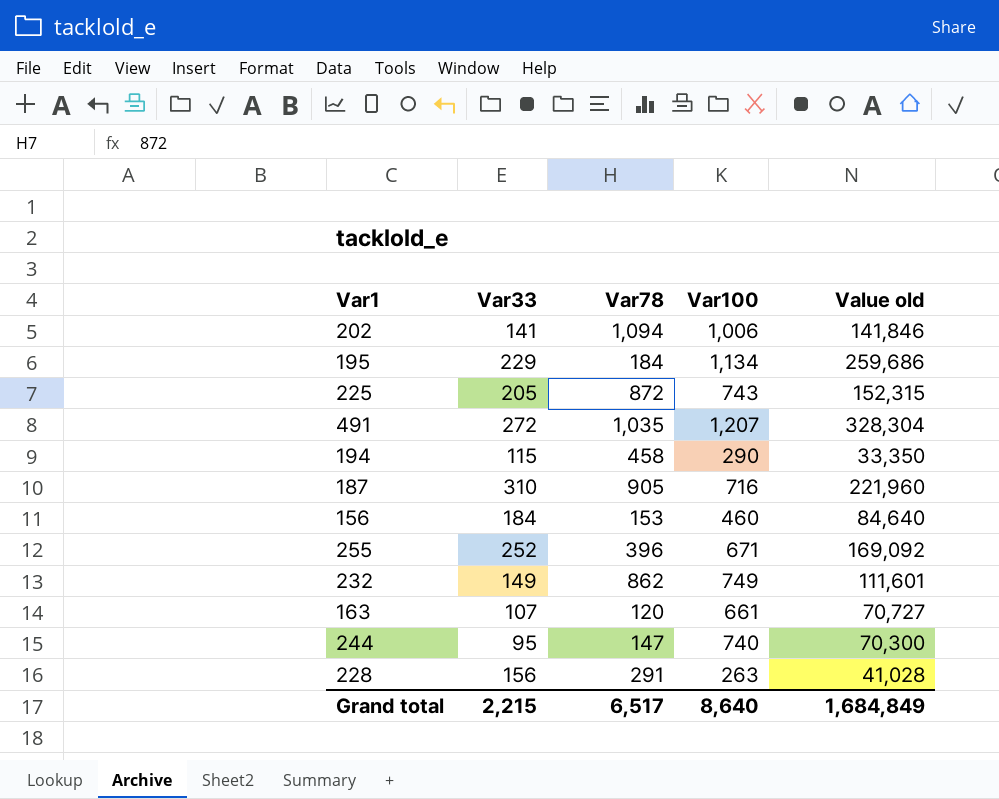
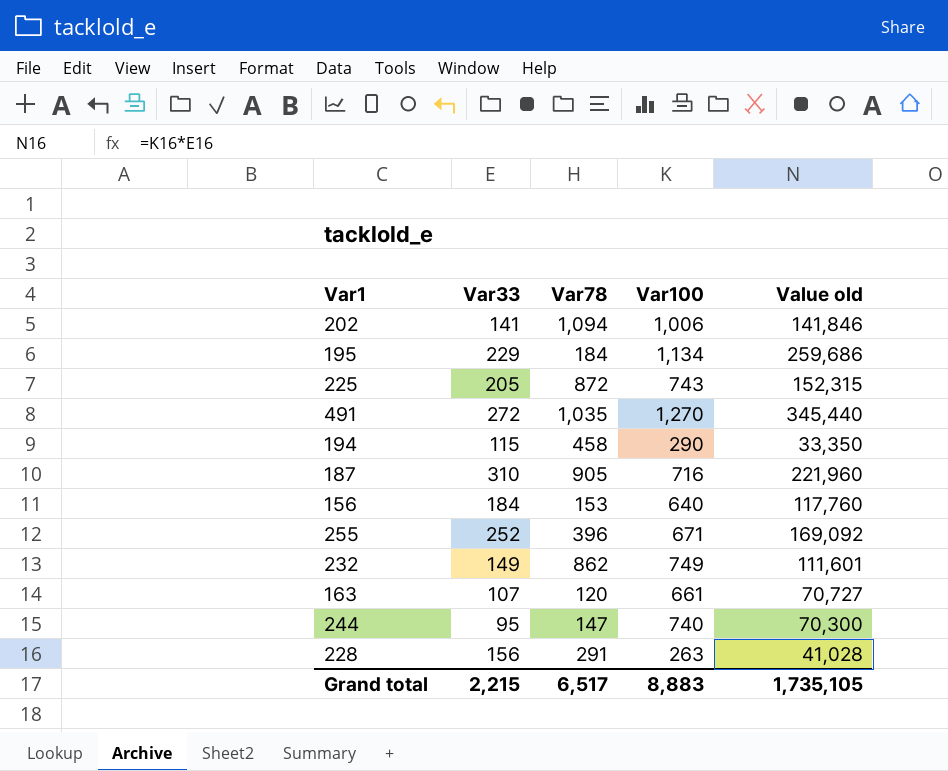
491 | Var100: 1,207 -> 1,270
491 | Value old: 328,304 -> 345,440
156 | Var100: 460 -> 640
156 | Value old: 84,640 -> 117,760
Grand total | Var100: 8,640 -> 8,883
Grand total | Value old: 1,684,849 -> 1,735,105

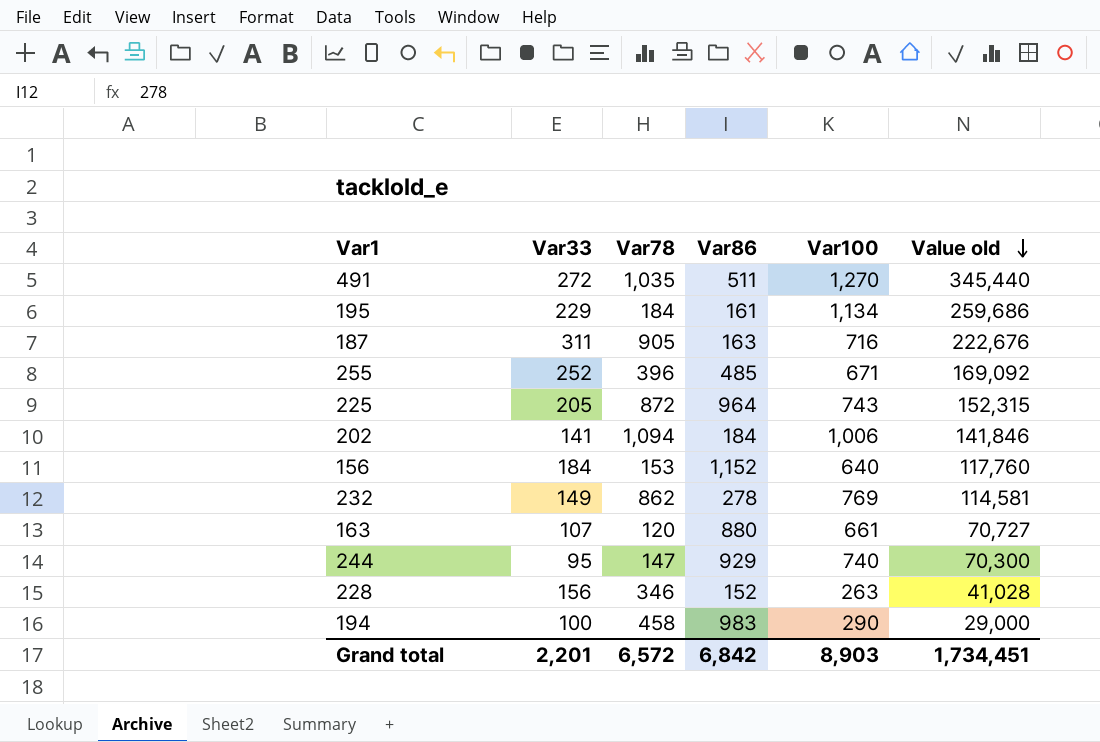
row order: none -> Value old descending
column Var86 | position: none -> 4
187 | Var33: 310 -> 311
187 | Value old: 221,960 -> 222,676
232 | Var100: 749 -> 769
232 | Value old: 111,601 -> 114,581
228 | Var78: 291 -> 346
194 | Var33: 115 -> 100
194 | Value old: 33,350 -> 29,000
Grand total | Var33: 2,215 -> 2,201
Grand total | Var78: 6,517 -> 6,572
Grand total | Var100: 8,883 -> 8,903
Grand total | Value old: 1,735,105 -> 1,734,451

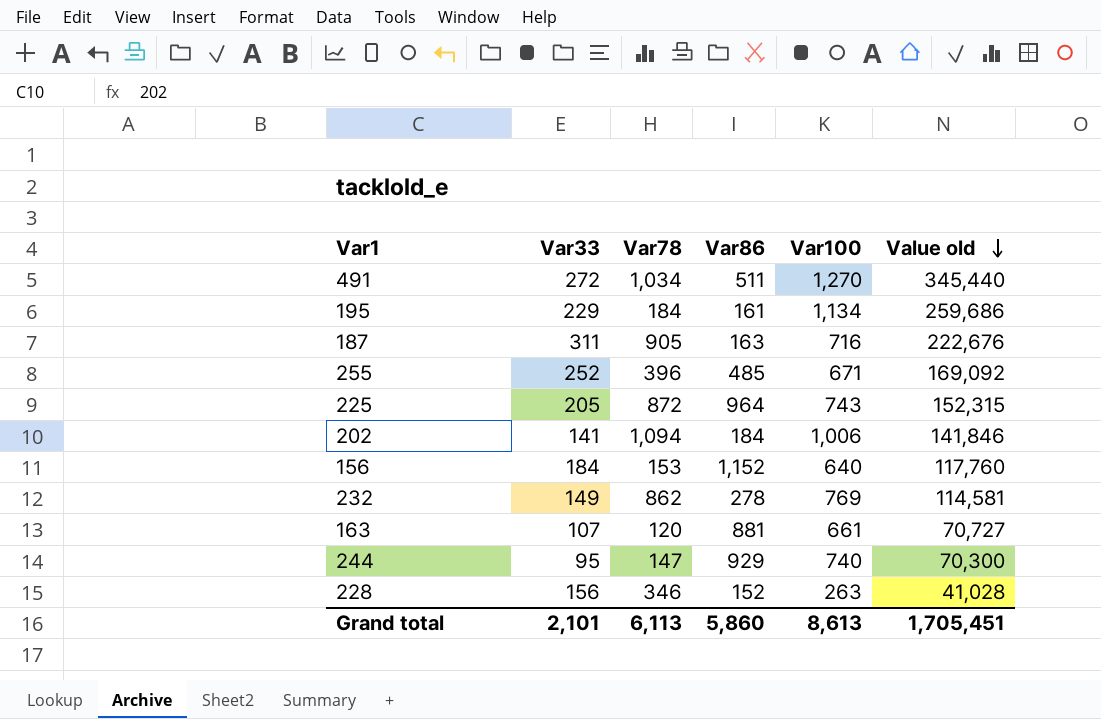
row 194: 100 | 458 | 983 | 290 | 29,000 -> none
491 | Var78: 1,035 -> 1,034
163 | Var86: 880 -> 881
Grand total | Var33: 2,201 -> 2,101
Grand total | Var78: 6,572 -> 6,113
Grand total | Var86: 6,842 -> 5,860
Grand total | Var100: 8,903 -> 8,613
Grand total | Value old: 1,734,451 -> 1,705,451

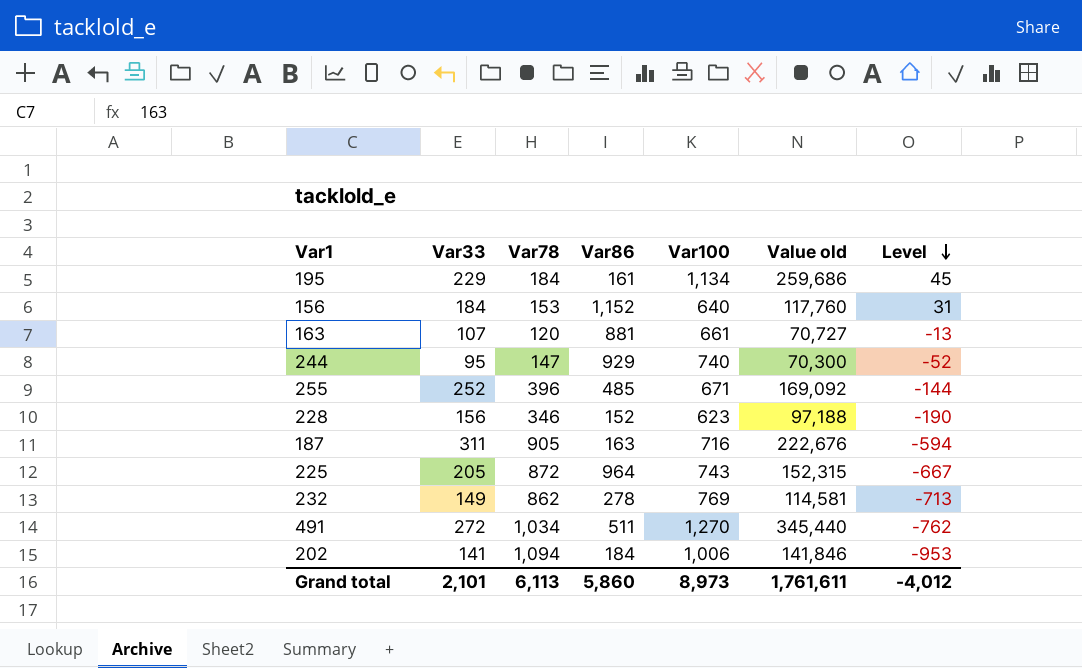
row order: Value old descending -> Level descending
column Level | formula: none -> [Var33] - [Var78]
228 | Var100: 263 -> 623
228 | Value old: 41,028 -> 97,188
Grand total | Var100: 8,613 -> 8,973
Grand total | Value old: 1,705,451 -> 1,761,611

